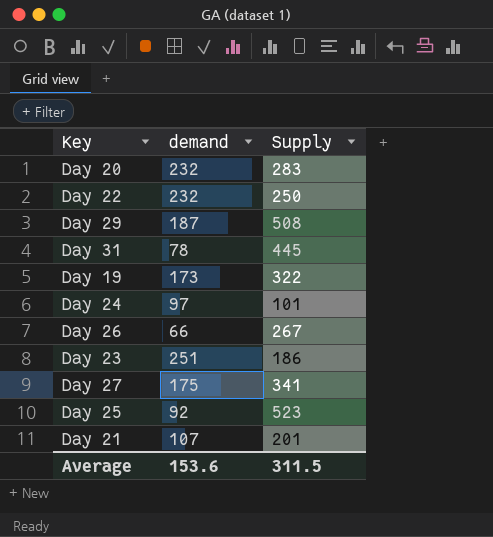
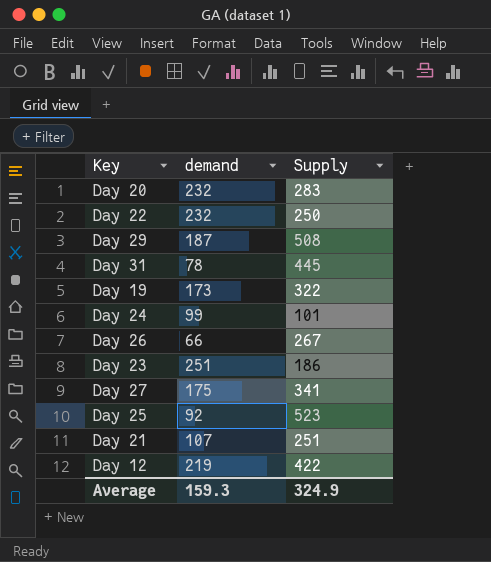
Day 24 | demand: 97 -> 99
Day 21 | Supply: 201 -> 251
row Day 12: none -> 219 | 422
Average | demand: 153.6 -> 159.3
Average | Supply: 311.5 -> 324.9

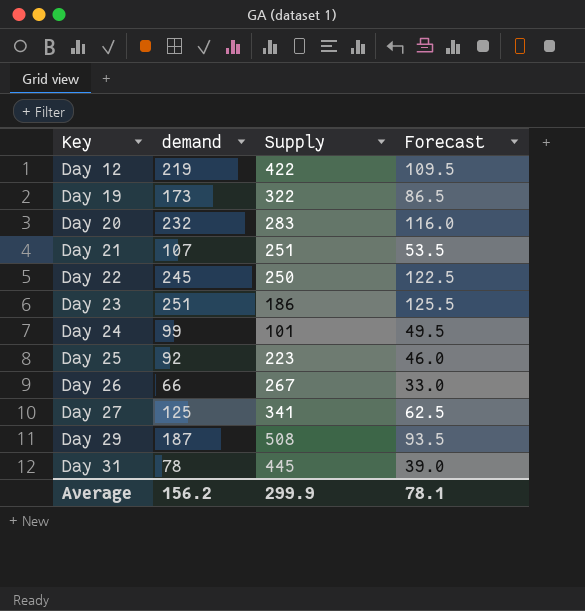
row order: none -> Key ascending
column Forecast | formula: none -> [demand] * 0.5
Day 22 | demand: 232 -> 245
Day 25 | Supply: 523 -> 223
Day 27 | demand: 175 -> 125
Average | demand: 159.3 -> 156.2
Average | Supply: 324.9 -> 299.9

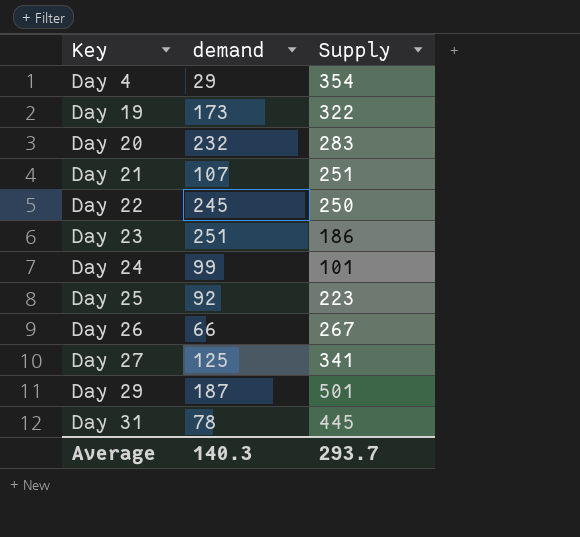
column Forecast | formula: [demand] * 0.5 -> none
row Day 12: 219 | 422 | 109.5 -> none
row Day 4: none -> 29 | 354
Day 29 | Supply: 508 -> 501
Average | demand: 156.2 -> 140.3
Average | Supply: 299.9 -> 293.7

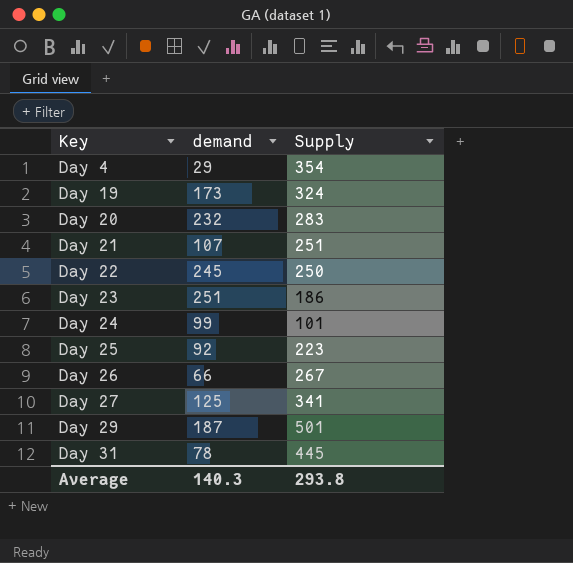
Day 19 | Supply: 322 -> 324
Average | Supply: 293.7 -> 293.8

